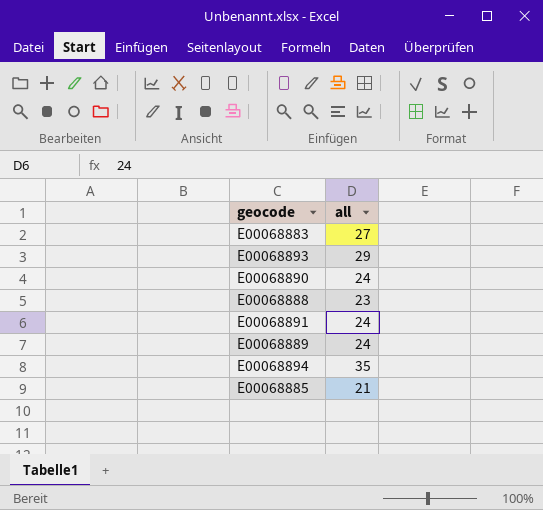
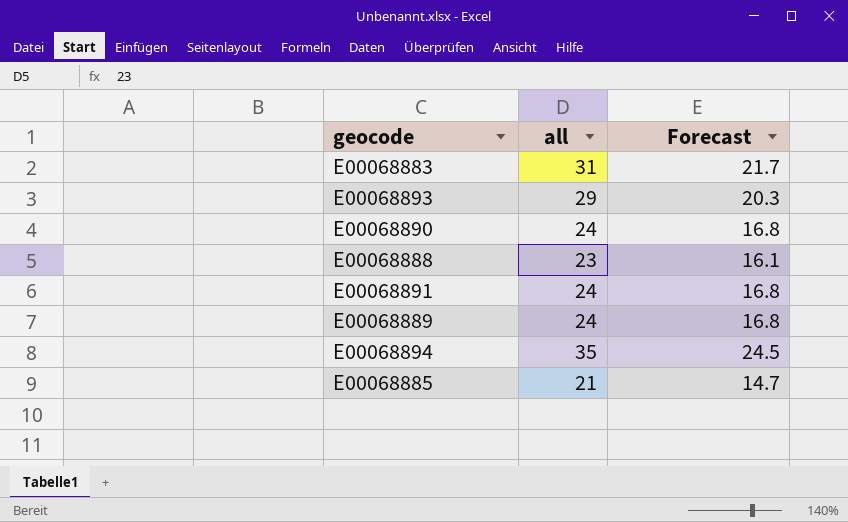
column Forecast | formula: none -> [all] * 0.7
E00068883 | all: 27 -> 31

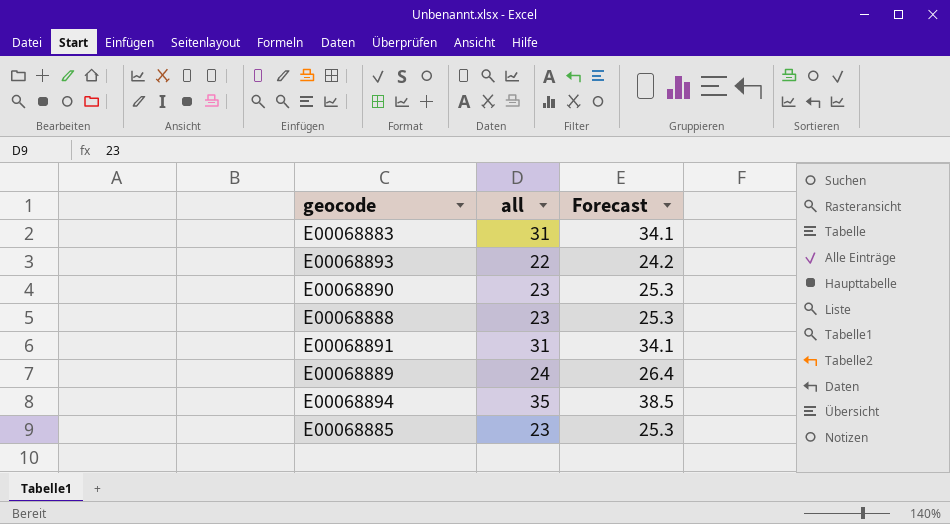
column Forecast | formula: [all] * 0.7 -> [all] * 1.1
E00068893 | all: 29 -> 22
E00068890 | all: 24 -> 23
E00068891 | all: 24 -> 31
E00068885 | all: 21 -> 23

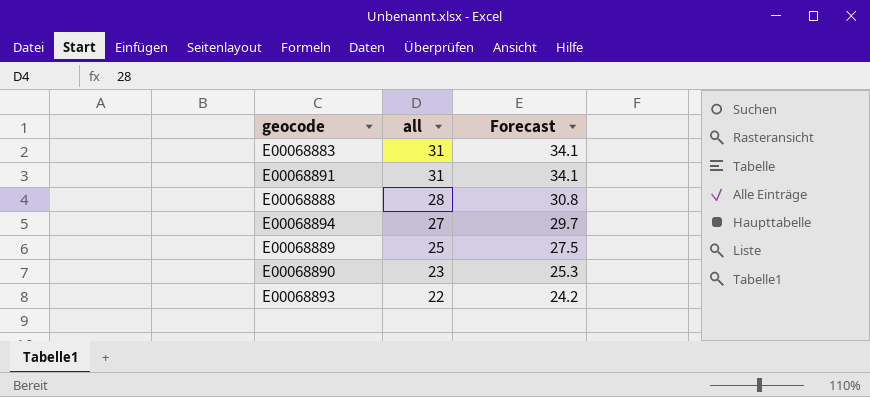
row order: none -> all descending
row E00068885: 23 | 25.3 -> none
E00068888 | all: 23 -> 28
E00068888 | Forecast: 25.3 -> 30.8
E00068894 | all: 35 -> 27
E00068894 | Forecast: 38.5 -> 29.7
E00068889 | all: 24 -> 25
E00068889 | Forecast: 26.4 -> 27.5

